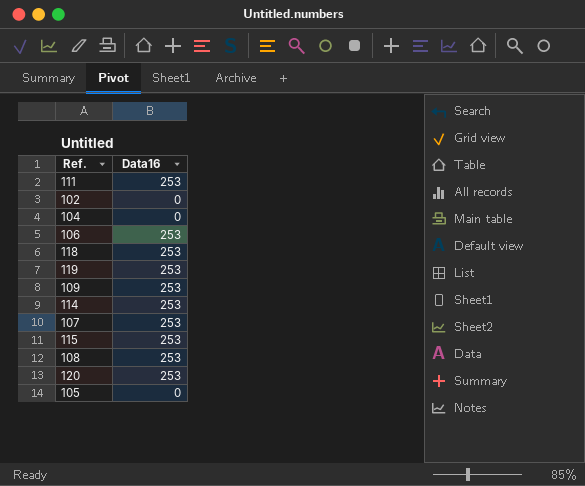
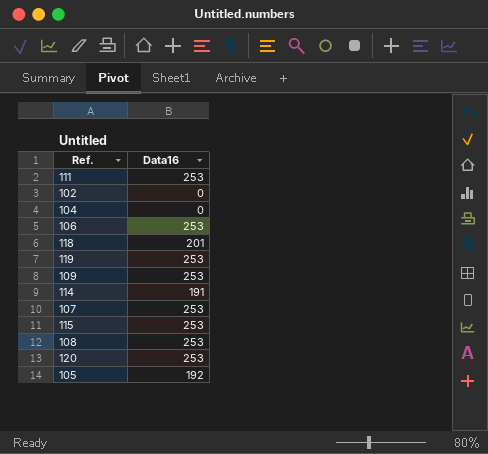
118 | Data16: 253 -> 201
114 | Data16: 253 -> 191
105 | Data16: 0 -> 192

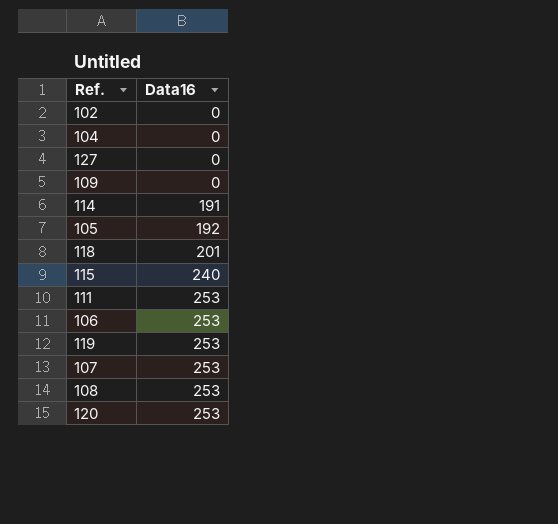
row order: none -> Data16 ascending
row 127: none -> 0
109 | Data16: 253 -> 0
115 | Data16: 253 -> 240

